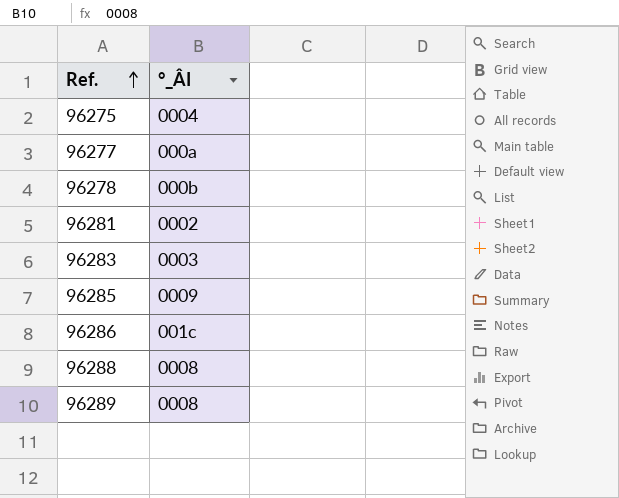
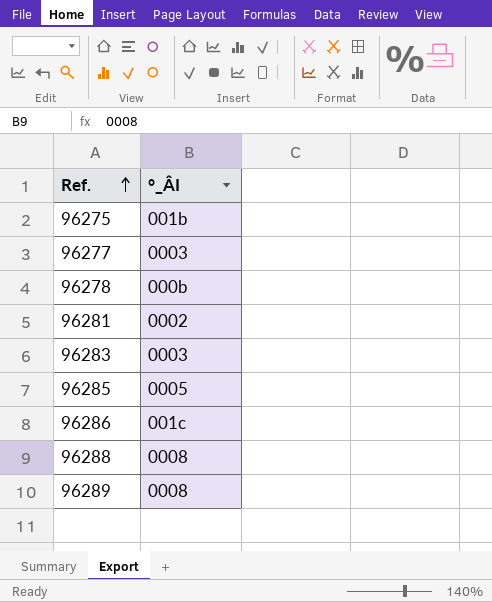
96275 | °_ÂI: 0004 -> 001b
96277 | °_ÂI: 000a -> 0003
96285 | °_ÂI: 0009 -> 0005

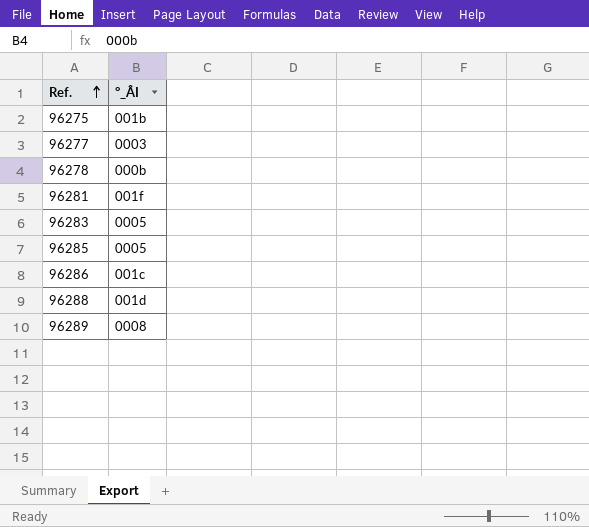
96281 | °_ÂI: 0002 -> 001f
96283 | °_ÂI: 0003 -> 0005
96288 | °_ÂI: 0008 -> 001d

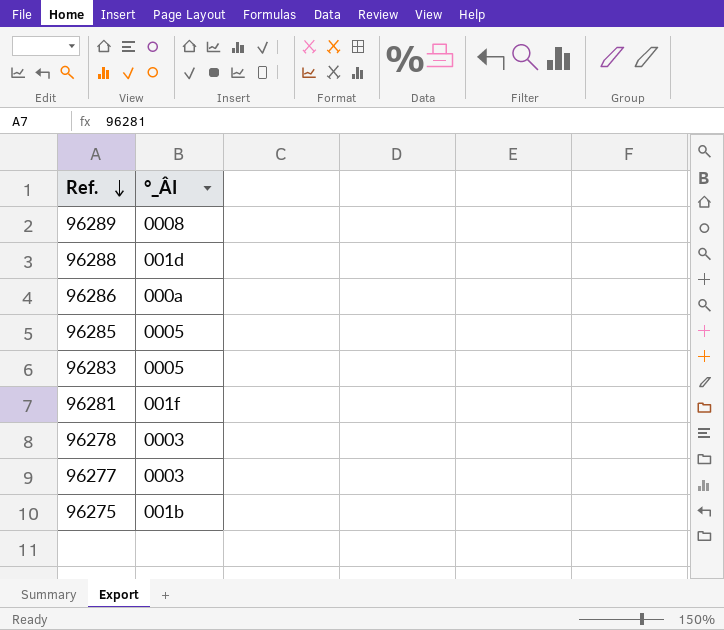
row order: Ref. ascending -> Ref. descending
96286 | °_ÂI: 001c -> 000a
96278 | °_ÂI: 000b -> 0003

